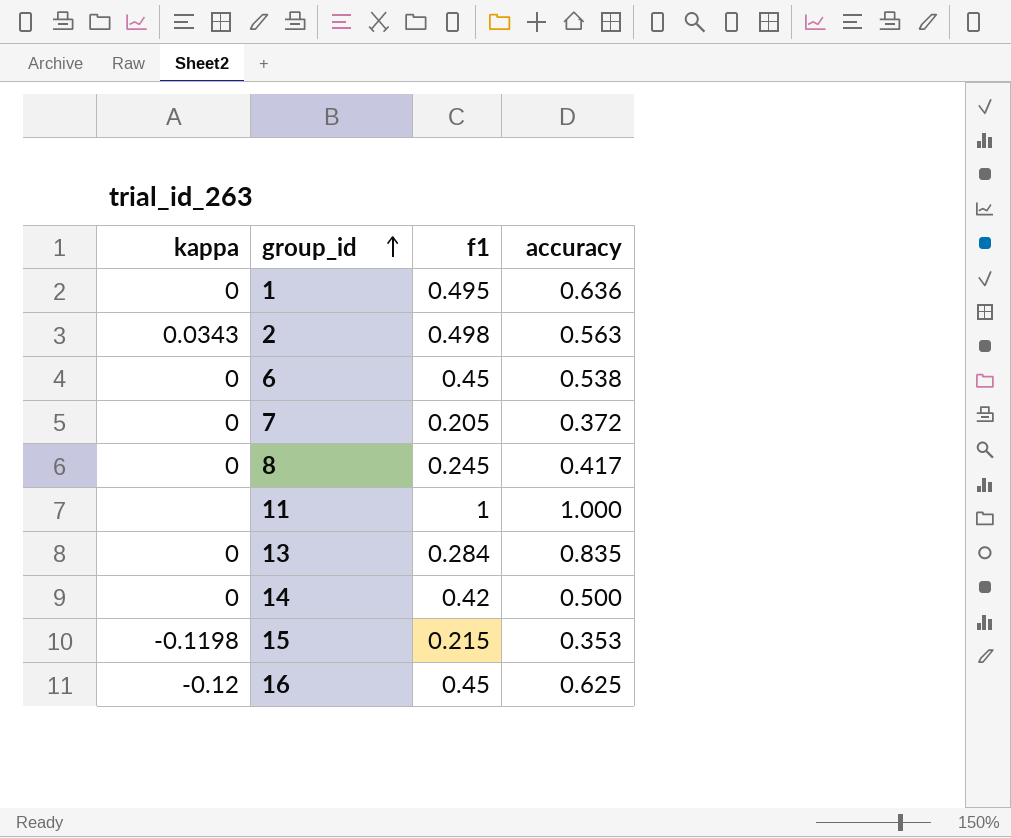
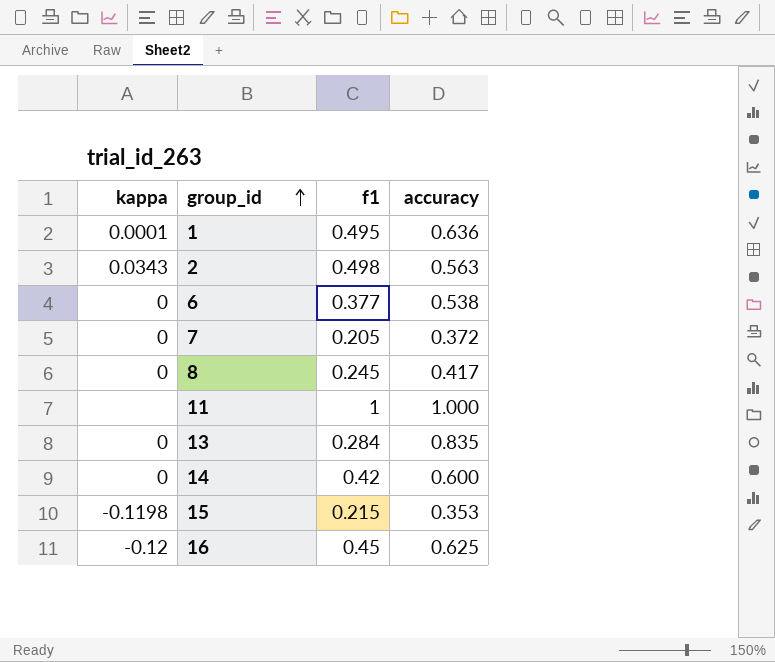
1 | kappa: 0 -> 0.0001
6 | f1: 0.45 -> 0.377
14 | accuracy: 0.500 -> 0.600

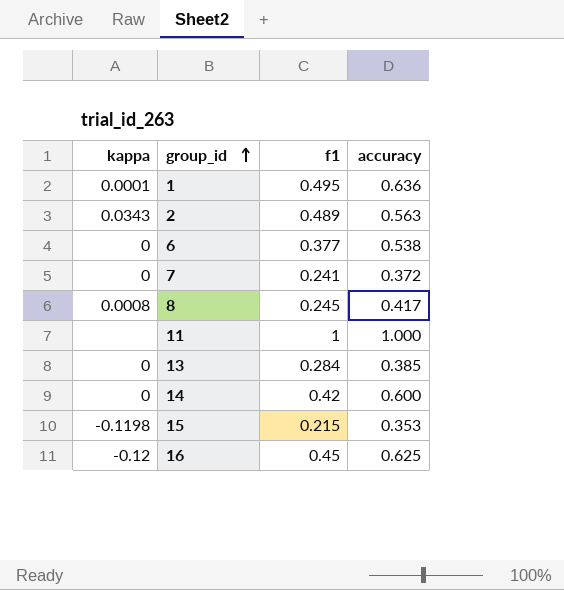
2 | f1: 0.498 -> 0.489
7 | f1: 0.205 -> 0.241
8 | kappa: 0 -> 0.0008
13 | accuracy: 0.835 -> 0.385

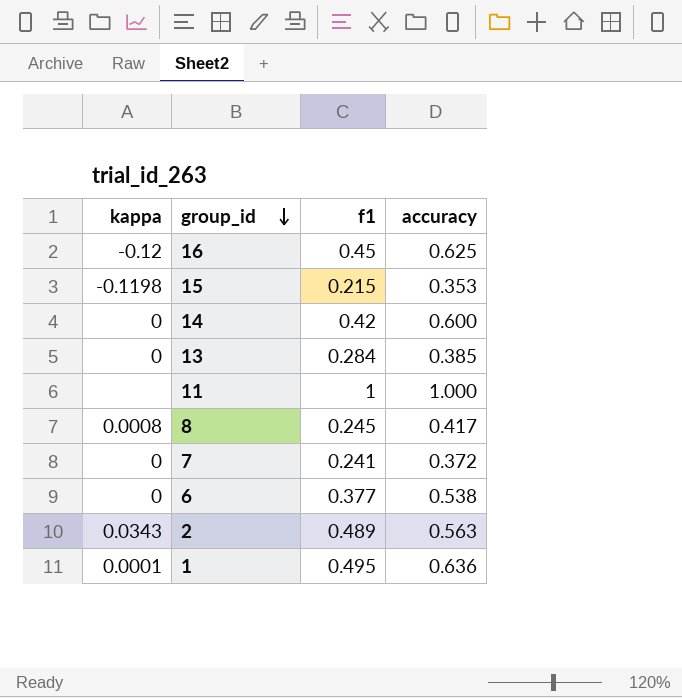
row order: group_id ascending -> group_id descending

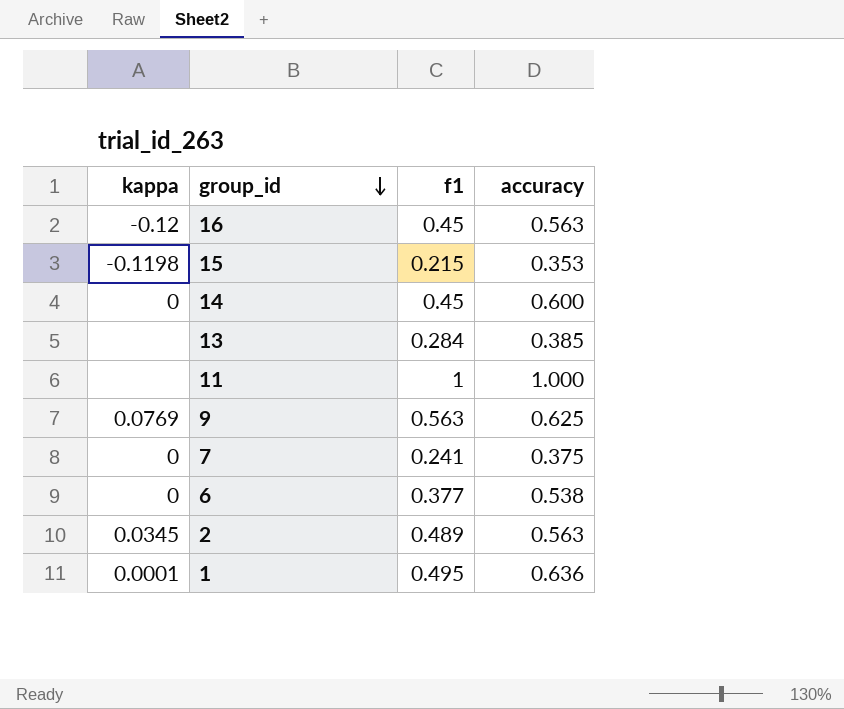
row 8: 0.0008 | 0.245 | 0.417 -> none
16 | accuracy: 0.625 -> 0.563
14 | f1: 0.42 -> 0.45
13 | kappa: 0 -> none
row 9: none -> 0.0769 | 0.563 | 0.625
7 | accuracy: 0.372 -> 0.375
2 | kappa: 0.0343 -> 0.0345

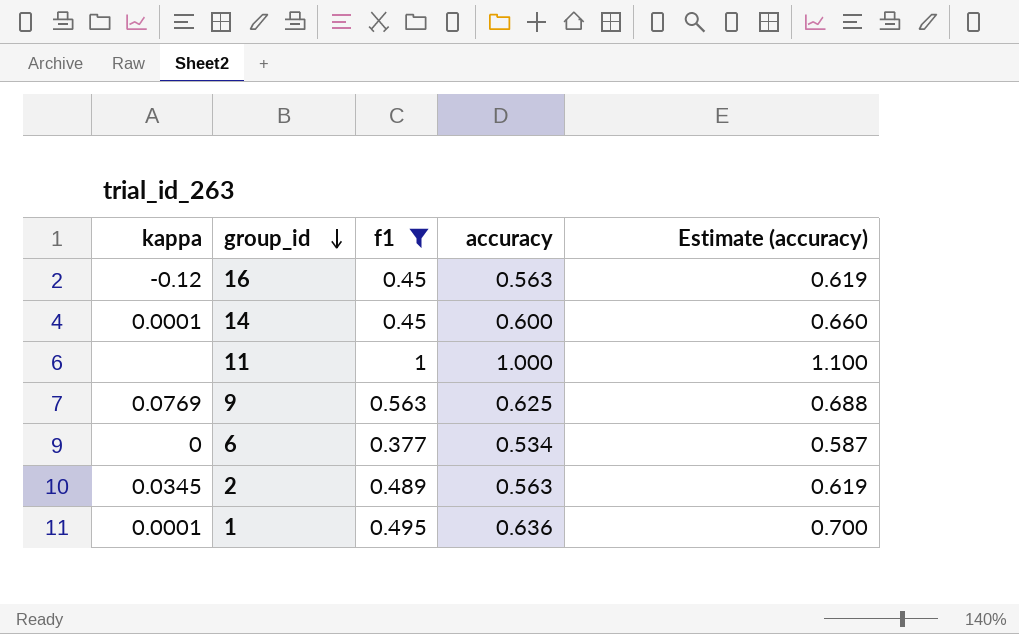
filter: none -> f1 >= 0.377
column Estimate (accuracy) | formula: none -> [accuracy] * 1.1
14 | kappa: 0 -> 0.0001
6 | accuracy: 0.538 -> 0.534

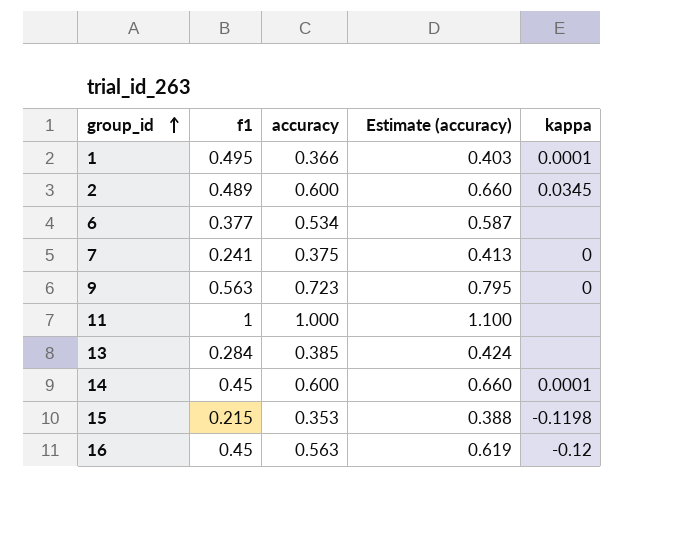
filter: f1 >= 0.377 -> none
row order: group_id descending -> group_id ascending
column kappa | position: 1 -> 5
1 | accuracy: 0.636 -> 0.366
1 | Estimate (accuracy): 0.700 -> 0.403
2 | accuracy: 0.563 -> 0.600
2 | Estimate (accuracy): 0.619 -> 0.660
6 | kappa: 0 -> none
9 | accuracy: 0.625 -> 0.723
9 | Estimate (accuracy): 0.688 -> 0.795
9 | kappa: 0.0769 -> 0

